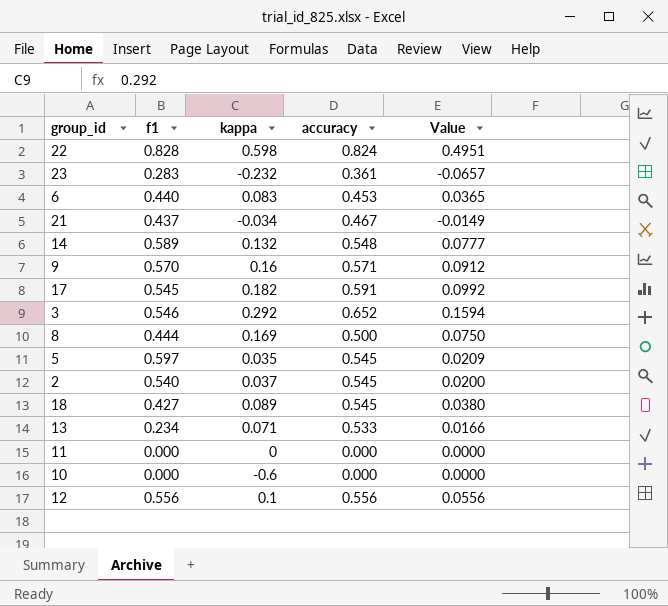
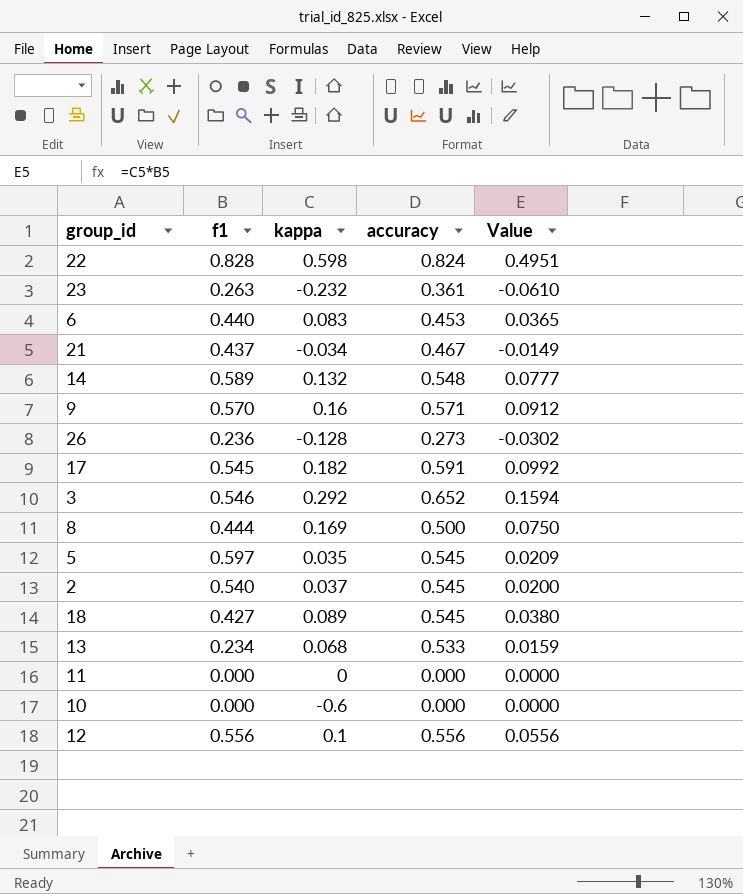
23 | f1: 0.283 -> 0.263
23 | Value: -0.0657 -> -0.0610
row 26: none -> 0.236 | -0.128 | 0.273 | -0.0302
13 | kappa: 0.071 -> 0.068
13 | Value: 0.0166 -> 0.0159

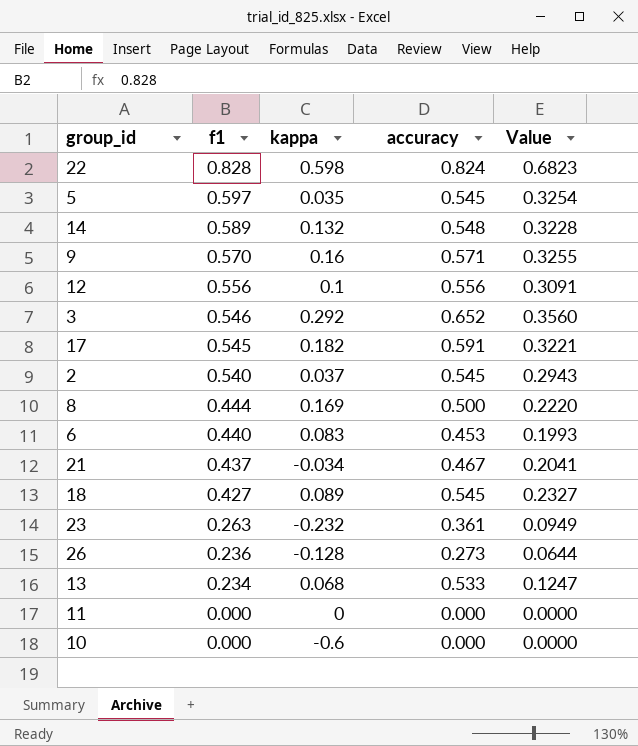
row order: none -> f1 descending
column Value | formula: [f1] * [kappa] -> [f1] * [accuracy]

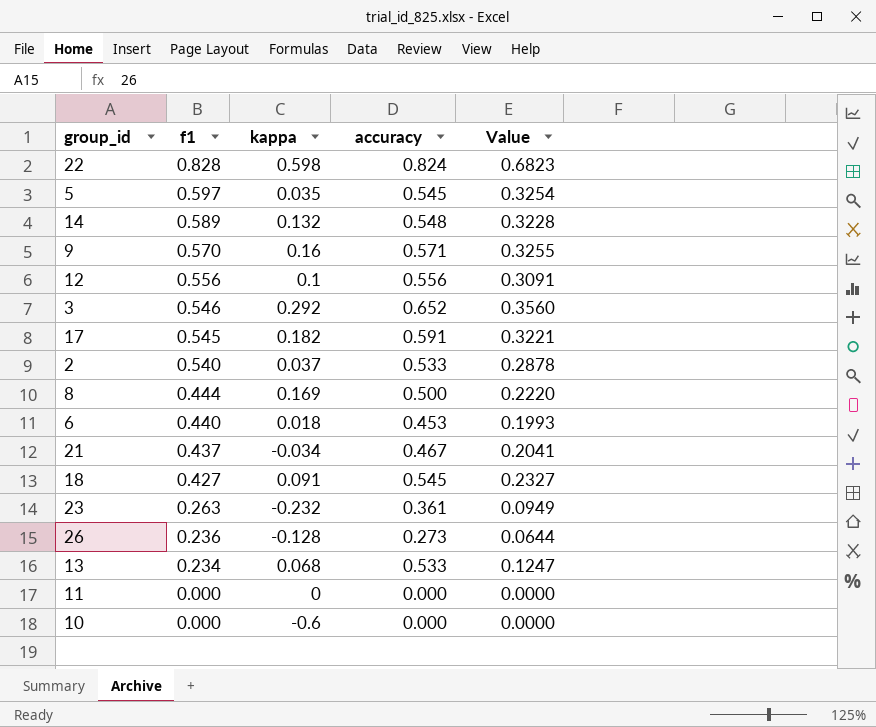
2 | accuracy: 0.545 -> 0.533
2 | Value: 0.2943 -> 0.2878
6 | kappa: 0.083 -> 0.018
18 | kappa: 0.089 -> 0.091

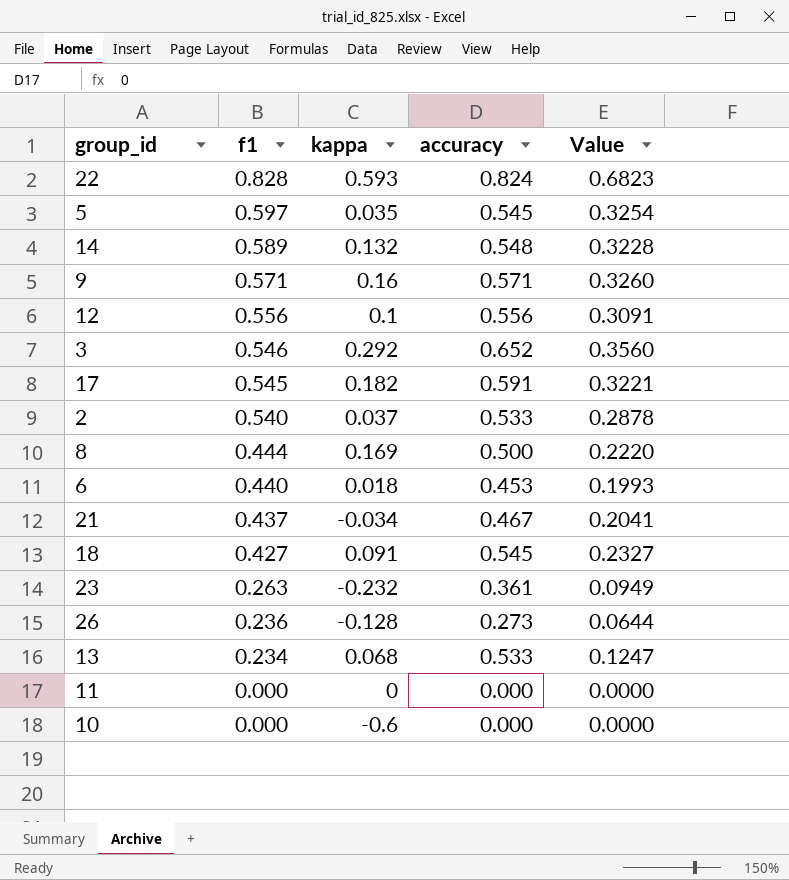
22 | kappa: 0.598 -> 0.593
9 | f1: 0.570 -> 0.571
9 | Value: 0.3255 -> 0.3260

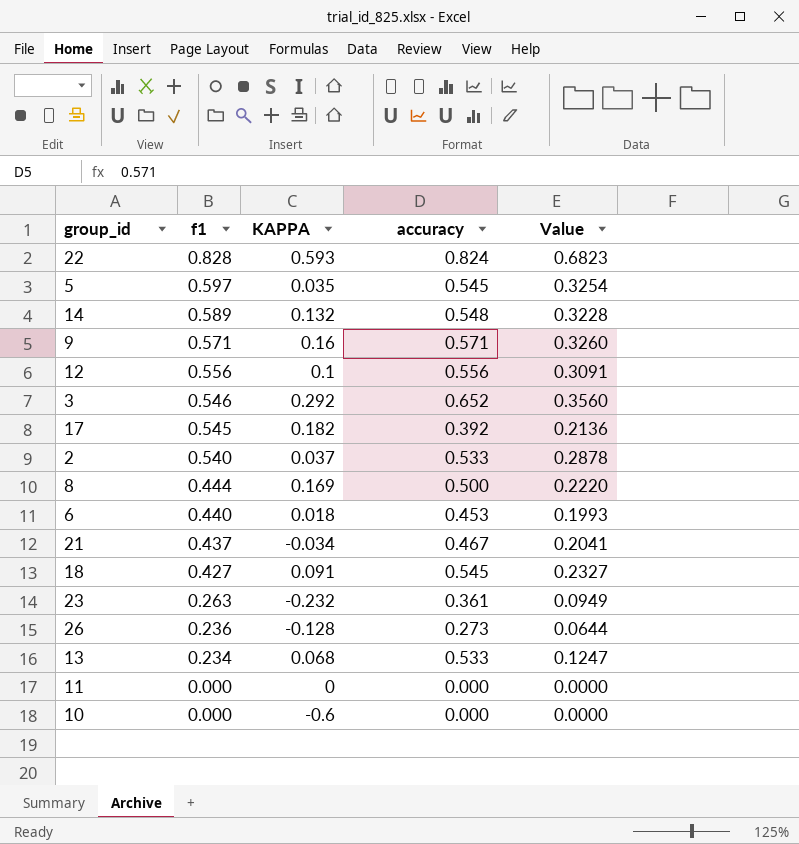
column name: kappa -> KAPPA
17 | accuracy: 0.591 -> 0.392
17 | Value: 0.3221 -> 0.2136

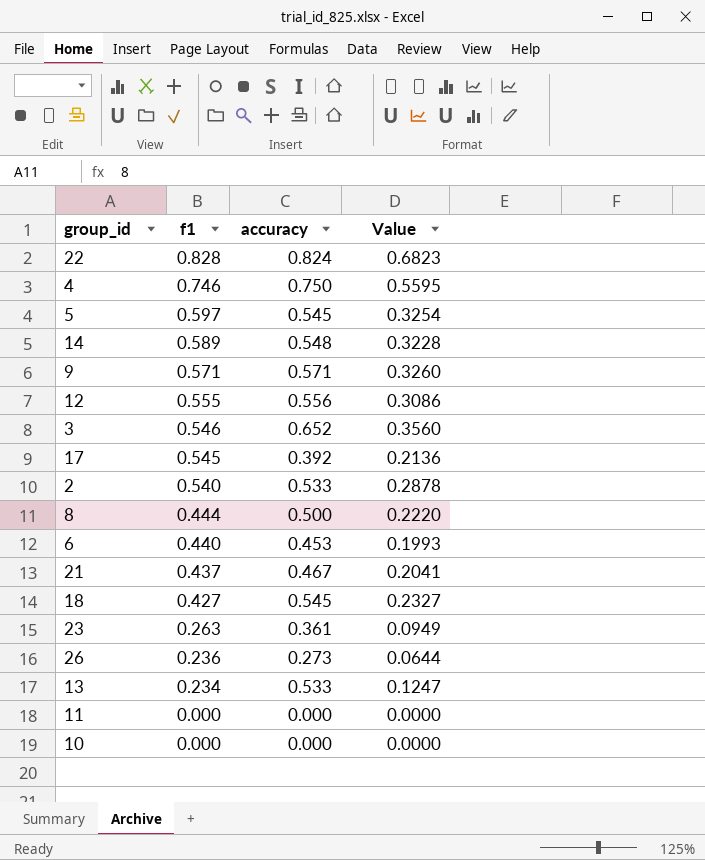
column KAPPA | position: 3 -> none
row 4: none -> 0.746 | 0.750 | 0.5595
12 | f1: 0.556 -> 0.555
12 | Value: 0.3091 -> 0.3086

